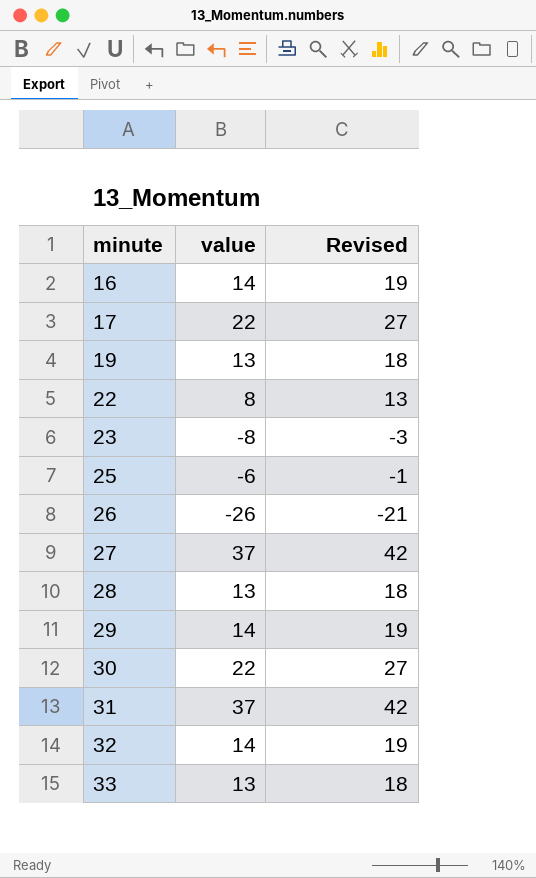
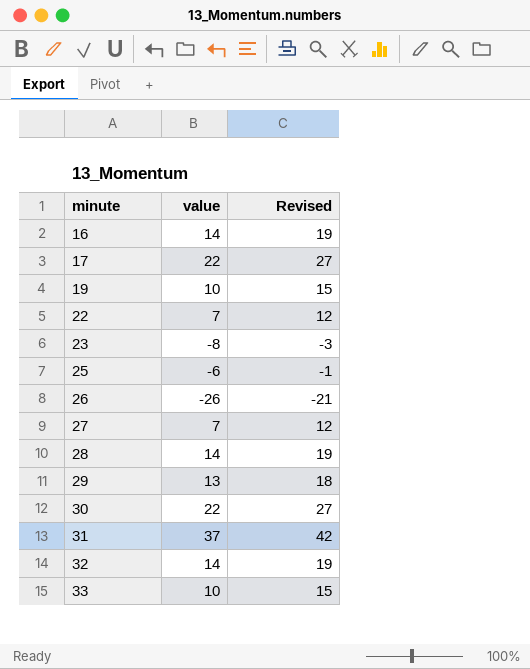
19 | value: 13 -> 10
19 | Revised: 18 -> 15
22 | value: 8 -> 7
22 | Revised: 13 -> 12
27 | value: 37 -> 7
27 | Revised: 42 -> 12
28 | value: 13 -> 14
28 | Revised: 18 -> 19
29 | value: 14 -> 13
29 | Revised: 19 -> 18
33 | value: 13 -> 10
33 | Revised: 18 -> 15

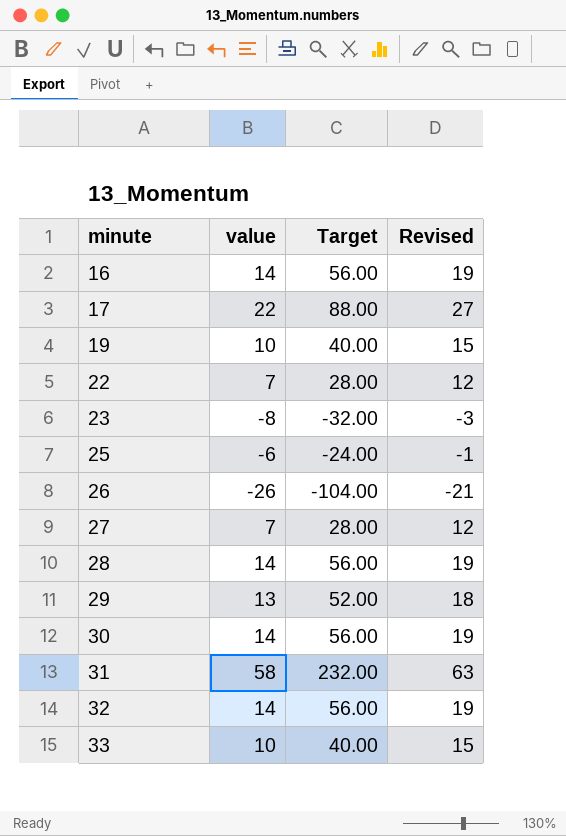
column Target | formula: none -> [value] * 4
30 | value: 22 -> 14
30 | Revised: 27 -> 19
31 | value: 37 -> 58
31 | Revised: 42 -> 63

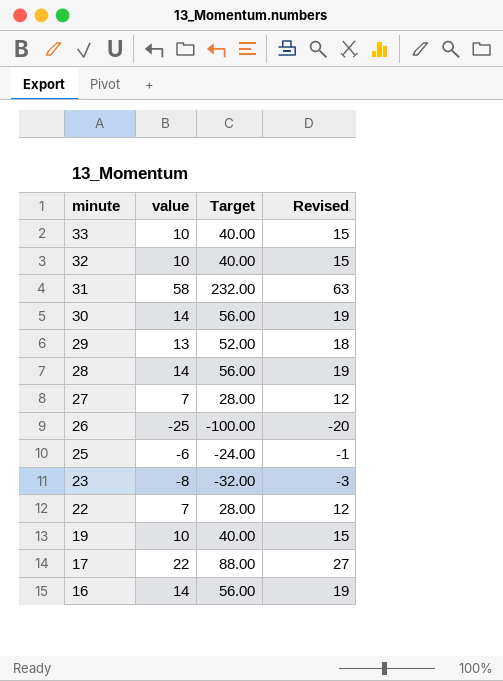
row order: minute ascending -> minute descending
32 | value: 14 -> 10
32 | Target: 56.00 -> 40.00
32 | Revised: 19 -> 15
26 | value: -26 -> -25
26 | Target: -104.00 -> -100.00
26 | Revised: -21 -> -20

